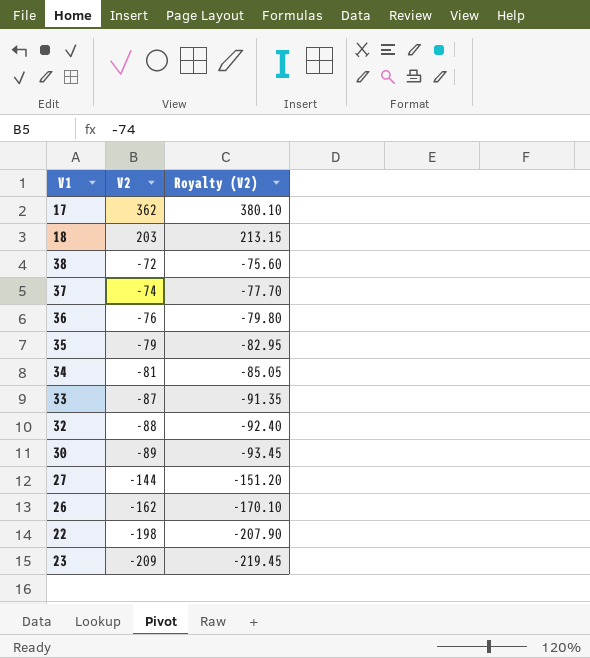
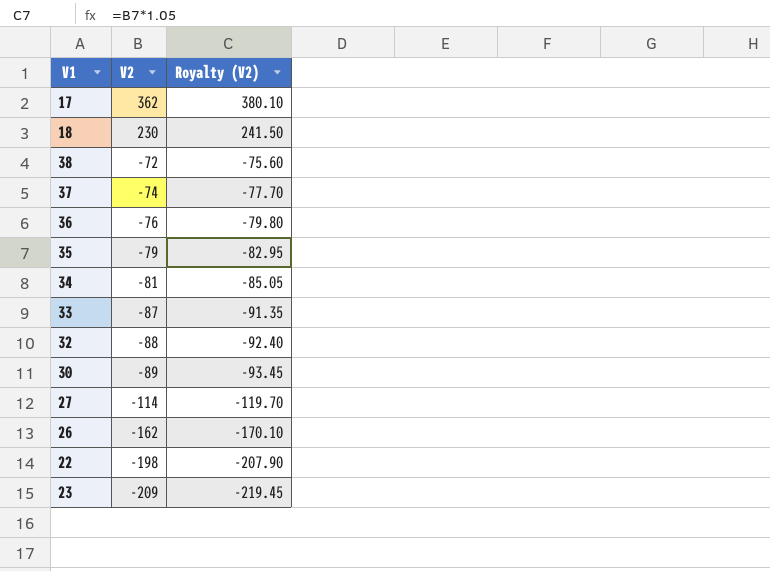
18 | V2: 203 -> 230
18 | Royalty (V2): 213.15 -> 241.50
27 | V2: -144 -> -114
27 | Royalty (V2): -151.20 -> -119.70

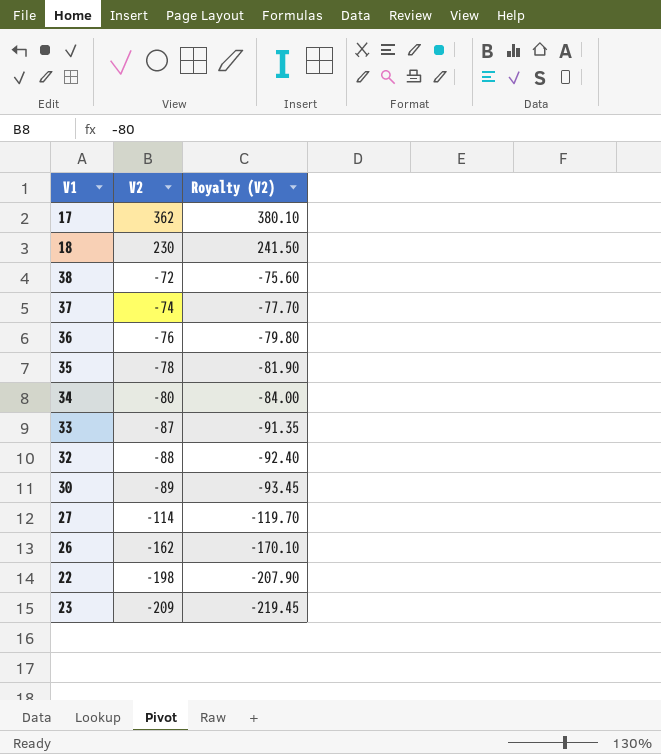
35 | V2: -79 -> -78
35 | Royalty (V2): -82.95 -> -81.90
34 | V2: -81 -> -80
34 | Royalty (V2): -85.05 -> -84.00

